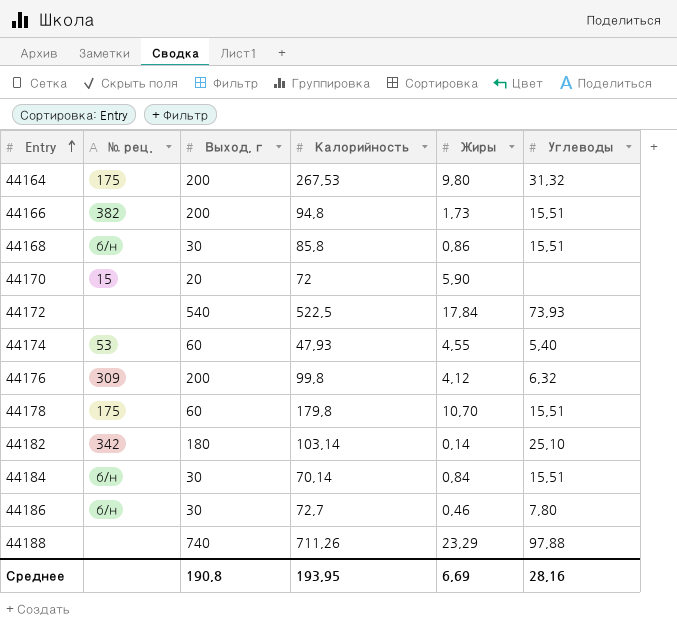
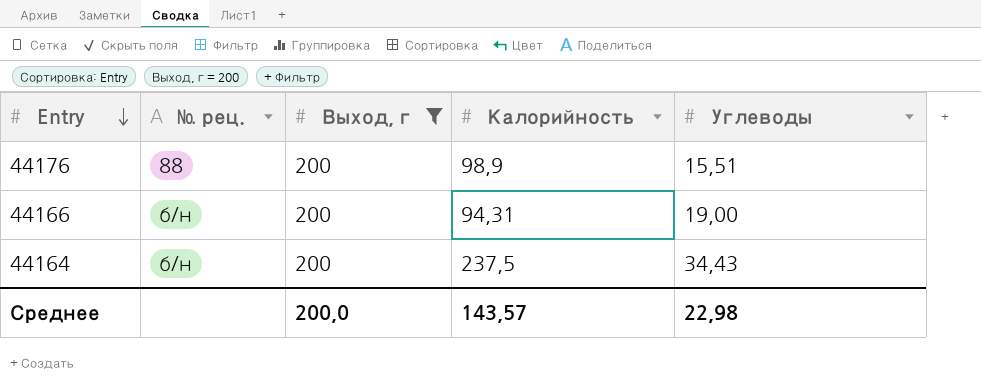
filter: none -> Выход, г = 200
row order: Entry ascending -> Entry descending
column Жиры | position: 5 -> none
44176 | № рец.: 309 -> 88
44176 | Калорийность: 99,8 -> 98,9
44176 | Углеводы: 6,32 -> 15,51
44166 | № рец.: 382 -> б/н
44166 | Калорийность: 94,8 -> 94,31
44166 | Углеводы: 15,51 -> 19,00
44164 | № рец.: 175 -> б/н
44164 | Калорийность: 267,53 -> 237,5
44164 | Углеводы: 31,32 -> 34,43
Среднее | Выход, г: 190,8 -> 200,0
Среднее | Калорийность: 193,95 -> 143,57
Среднее | Углеводы: 28,16 -> 22,98

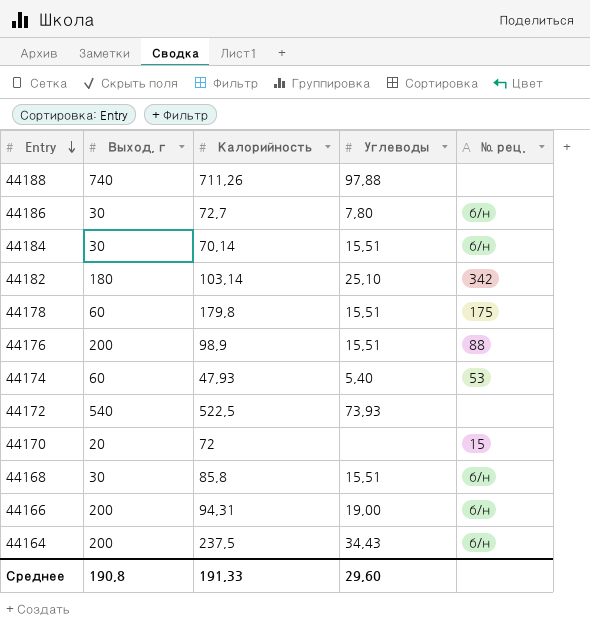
filter: Выход, г = 200 -> none
column № рец. | position: 2 -> 5
Среднее | Выход, г: 200,0 -> 190,8
Среднее | Калорийность: 143,57 -> 191,33
Среднее | Углеводы: 22,98 -> 29,60

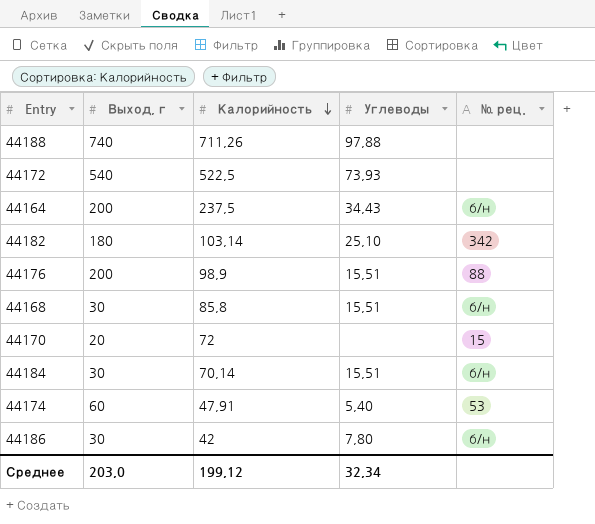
row order: Entry descending -> Калорийность descending
row 44178: 60 | 179,8 | 15,51 | 175 -> none
row 44166: 200 | 94,31 | 19,00 | б/н -> none
44174 | Калорийность: 47,93 -> 47,91
44186 | Калорийность: 72,7 -> 42
Среднее | Выход, г: 190,8 -> 203,0
Среднее | Калорийность: 191,33 -> 199,12
Среднее | Углеводы: 29,60 -> 32,34

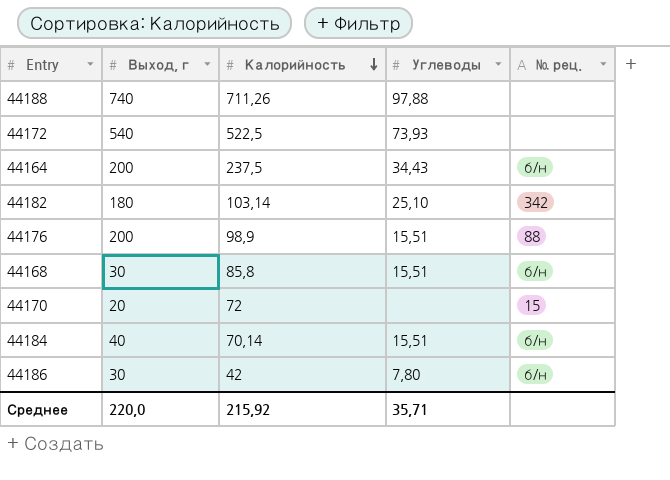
row 44174: 60 | 47,91 | 5,40 | 53 -> none
44184 | Выход, г: 30 -> 40
Среднее | Выход, г: 203,0 -> 220,0
Среднее | Калорийность: 199,12 -> 215,92
Среднее | Углеводы: 32,34 -> 35,71

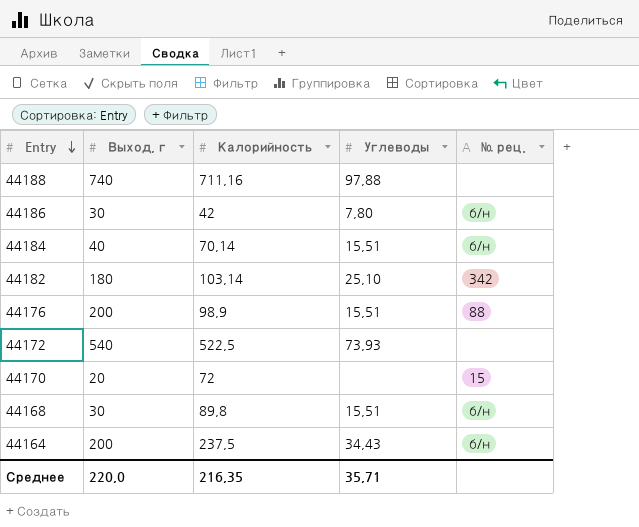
row order: Калорийность descending -> Entry descending
44188 | Калорийность: 711,26 -> 711,16
44168 | Калорийность: 85,8 -> 89,8
Среднее | Калорийность: 215,92 -> 216,35

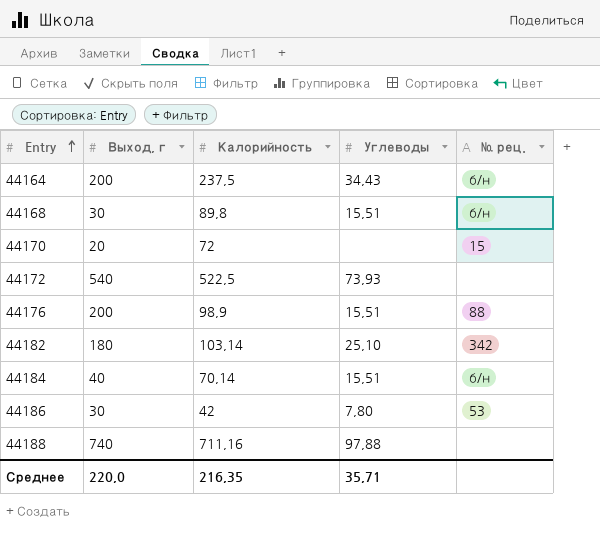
row order: Entry descending -> Entry ascending
44186 | № рец.: б/н -> 53

